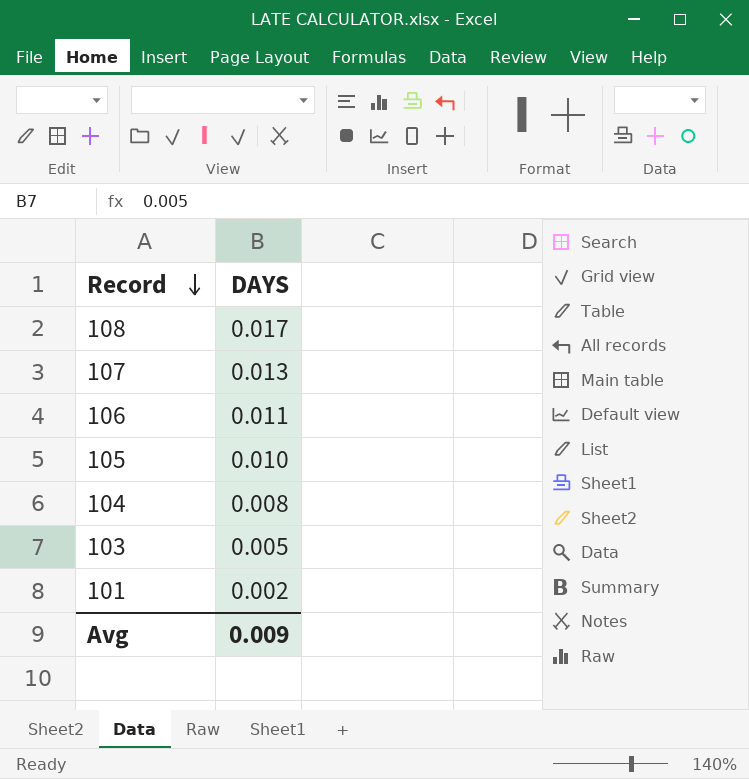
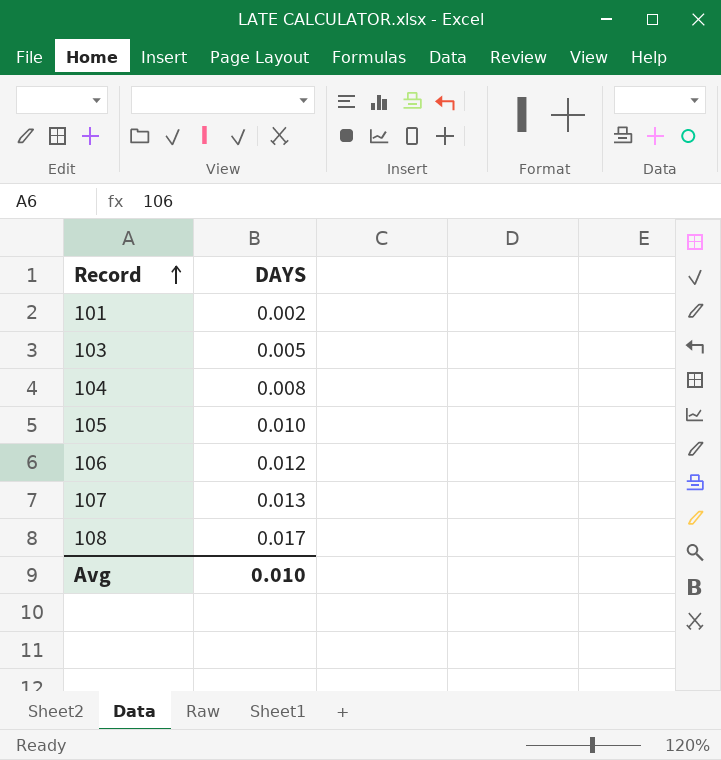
row order: Record descending -> Record ascending
106 | DAYS: 0.011 -> 0.012
Avg | DAYS: 0.009 -> 0.010

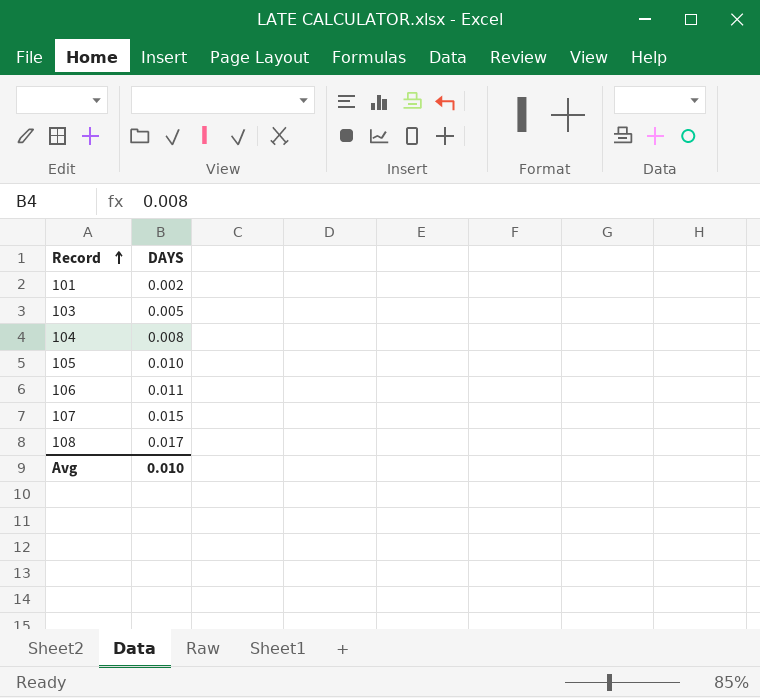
106 | DAYS: 0.012 -> 0.011
107 | DAYS: 0.013 -> 0.015

